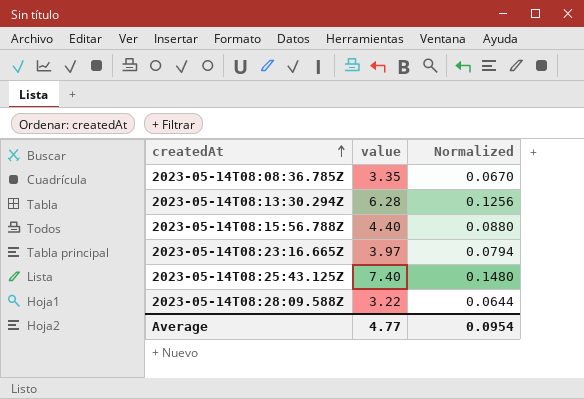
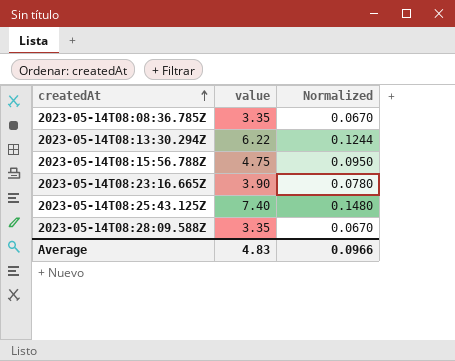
2023-05-14T08:13:30.294Z | value: 6.28 -> 6.22
2023-05-14T08:13:30.294Z | Normalized: 0.1256 -> 0.1244
2023-05-14T08:15:56.788Z | value: 4.40 -> 4.75
2023-05-14T08:15:56.788Z | Normalized: 0.0880 -> 0.0950
2023-05-14T08:23:16.665Z | value: 3.97 -> 3.90
2023-05-14T08:23:16.665Z | Normalized: 0.0794 -> 0.0780
2023-05-14T08:28:09.588Z | value: 3.22 -> 3.35
2023-05-14T08:28:09.588Z | Normalized: 0.0644 -> 0.0670
Average | value: 4.77 -> 4.83
Average | Normalized: 0.0954 -> 0.0966

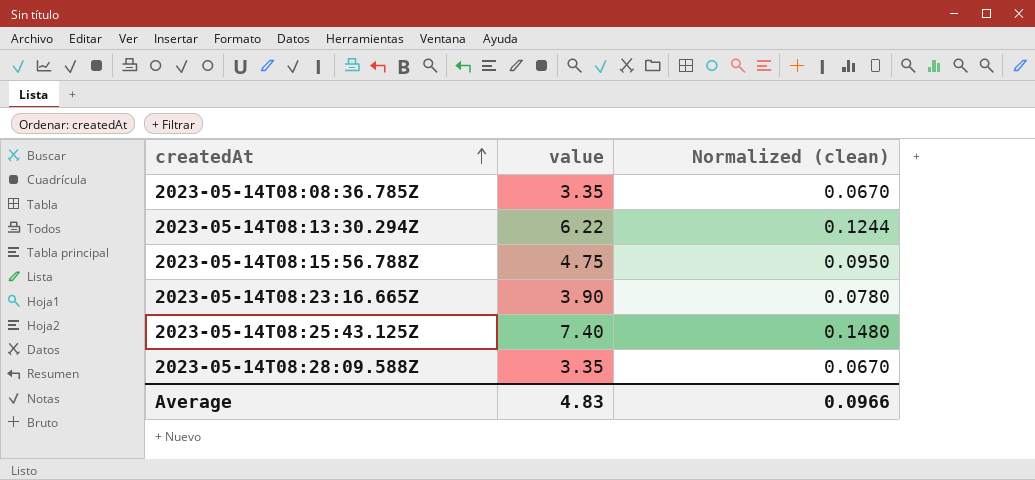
column name: Normalized -> Normalized (clean)

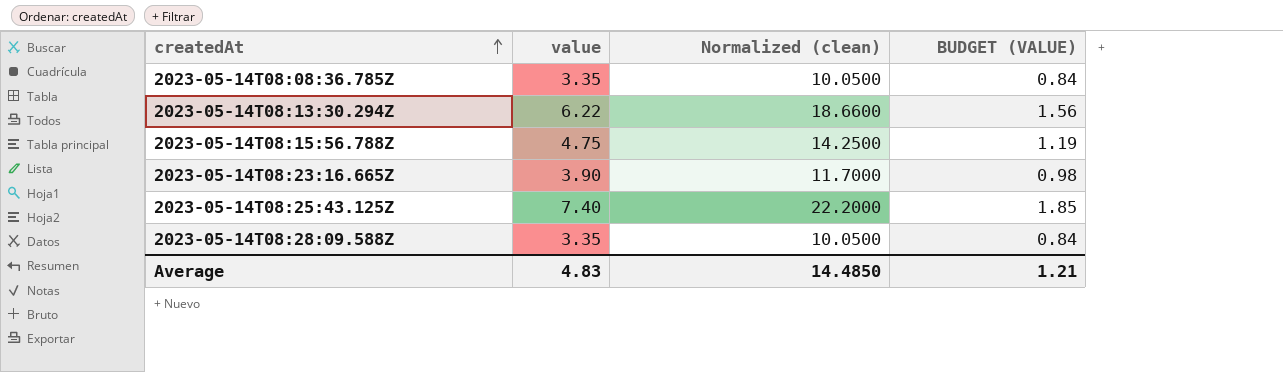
column Normalized (clean) | formula: [value] * 0.02 -> [value] * 3
column BUDGET (VALUE) | formula: none -> [value] * 0.25
Average | Normalized (clean): 0.0966 -> 14.4850

